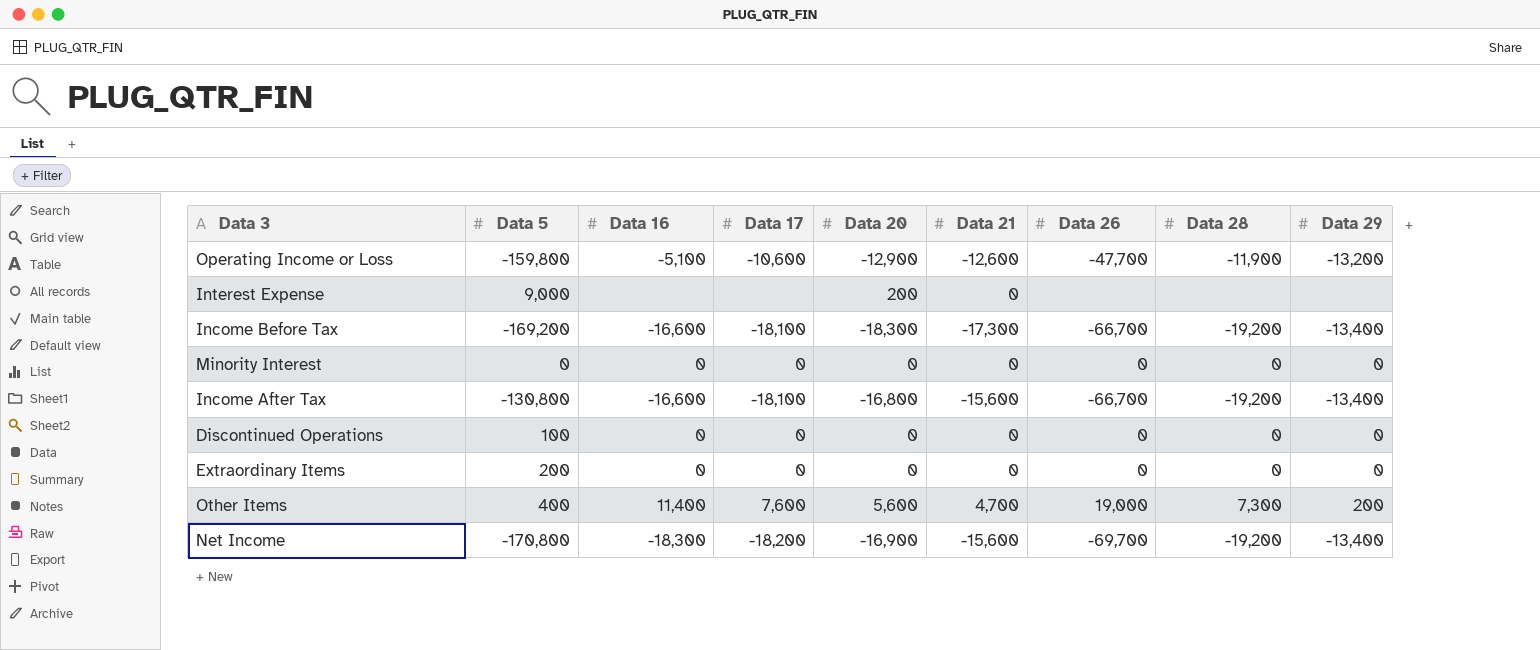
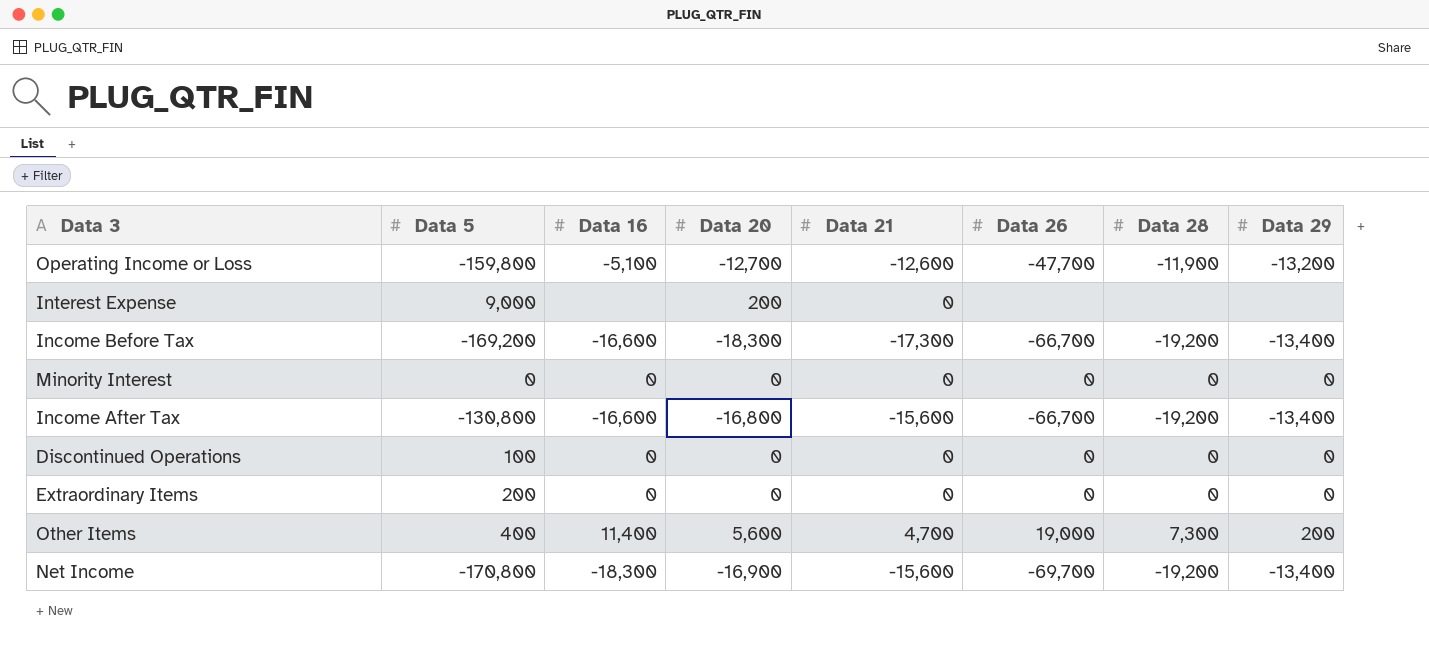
column Data 17 | position: 4 -> none
Operating Income or Loss | Data 20: -12,900 -> -12,700

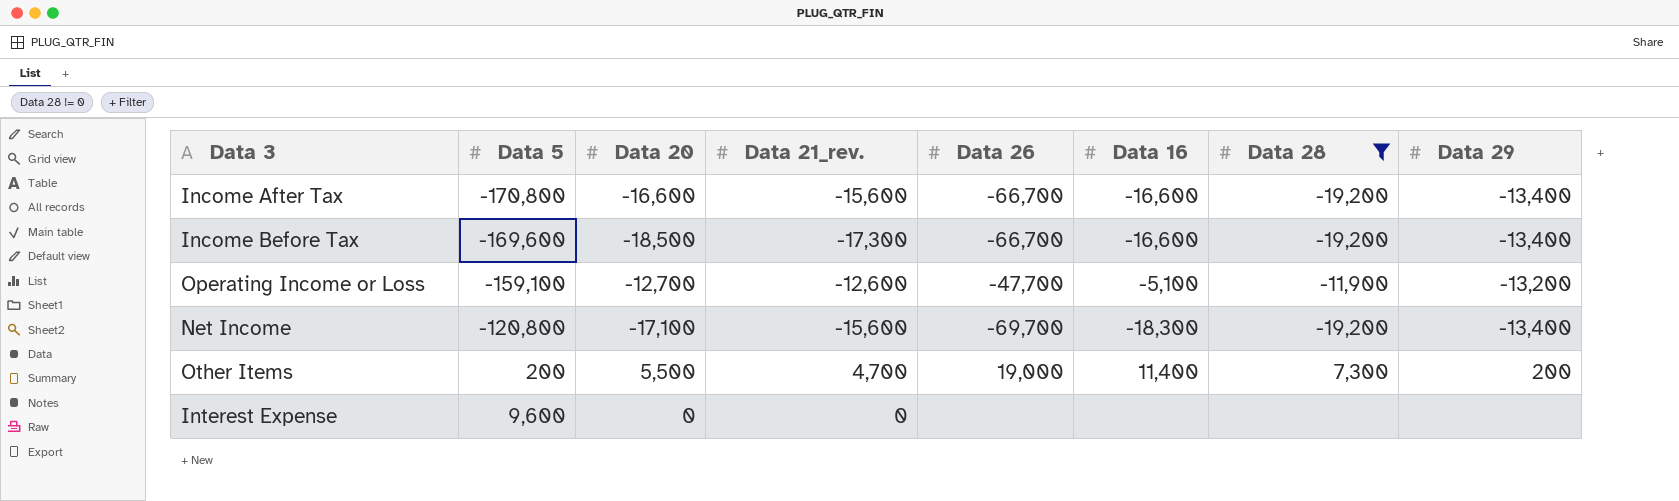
filter: none -> Data 28 != 0
row order: none -> Data 5 ascending
column name: Data 21 -> Data 21_rev.
column Data 16 | position: 3 -> 6
Income After Tax | Data 5: -130,800 -> -170,800
Income After Tax | Data 20: -16,800 -> -16,600
Income Before Tax | Data 5: -169,200 -> -169,600
Income Before Tax | Data 20: -18,300 -> -18,500
Operating Income or Loss | Data 5: -159,800 -> -159,100
Net Income | Data 5: -170,800 -> -120,800
Net Income | Data 20: -16,900 -> -17,100
Other Items | Data 5: 400 -> 200
Other Items | Data 20: 5,600 -> 5,500
Interest Expense | Data 5: 9,000 -> 9,600
Interest Expense | Data 20: 200 -> 0

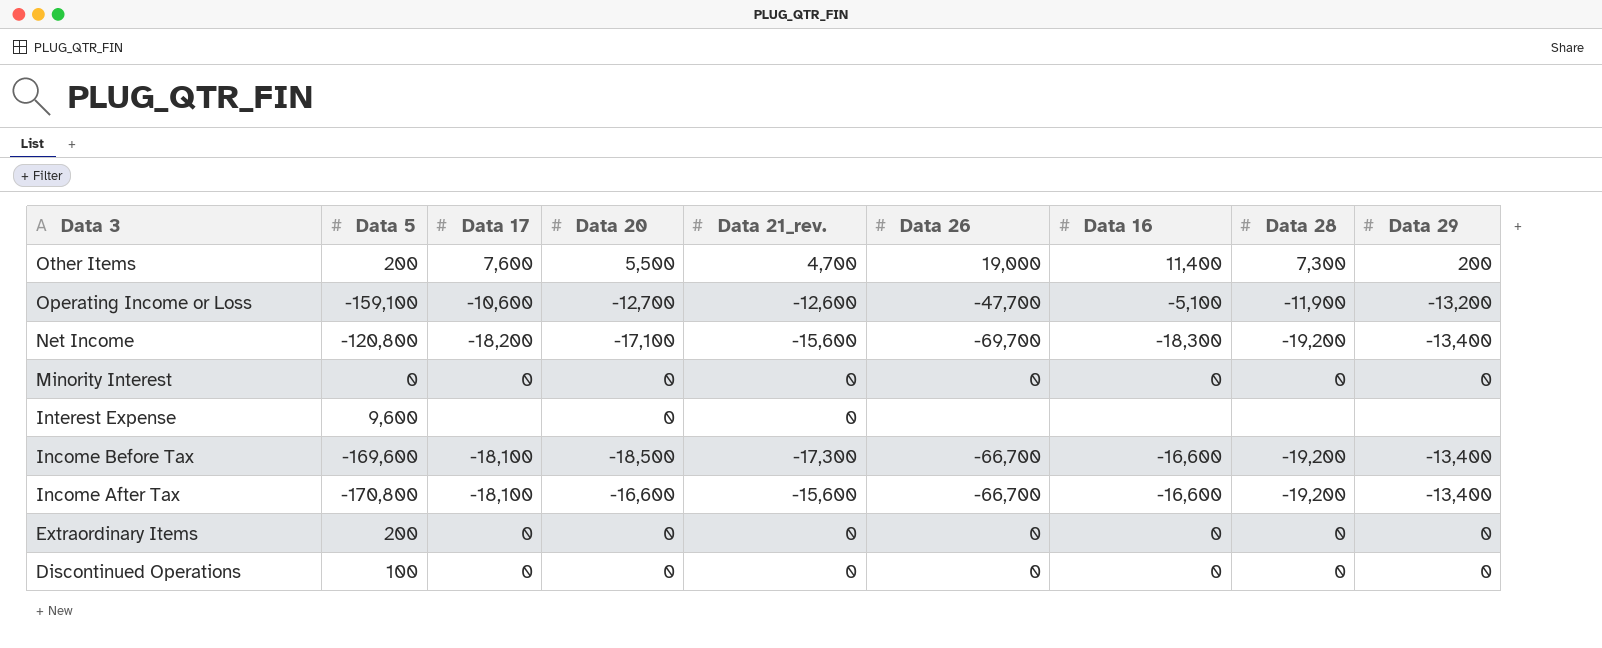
filter: Data 28 != 0 -> none
row order: Data 5 ascending -> Data 3 descending
column Data 17 | position: none -> 3

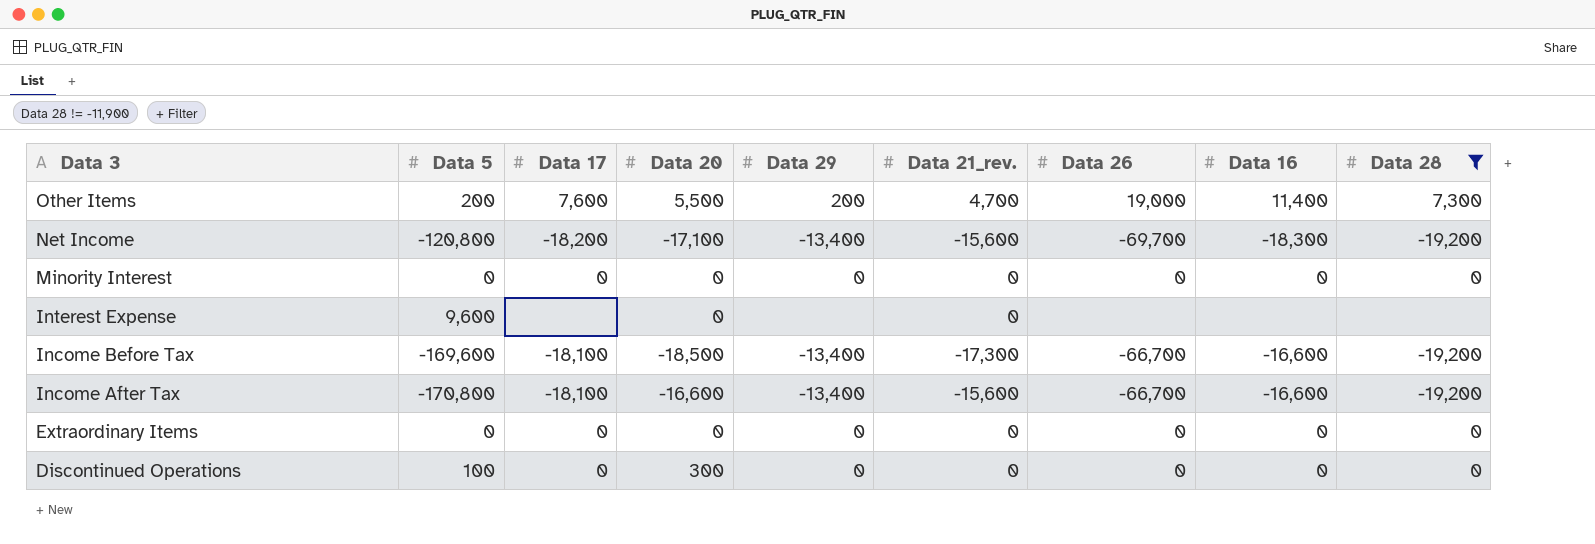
filter: none -> Data 28 != -11,900
column Data 29 | position: 9 -> 5
Extraordinary Items | Data 5: 200 -> 0
Discontinued Operations | Data 20: 0 -> 300

